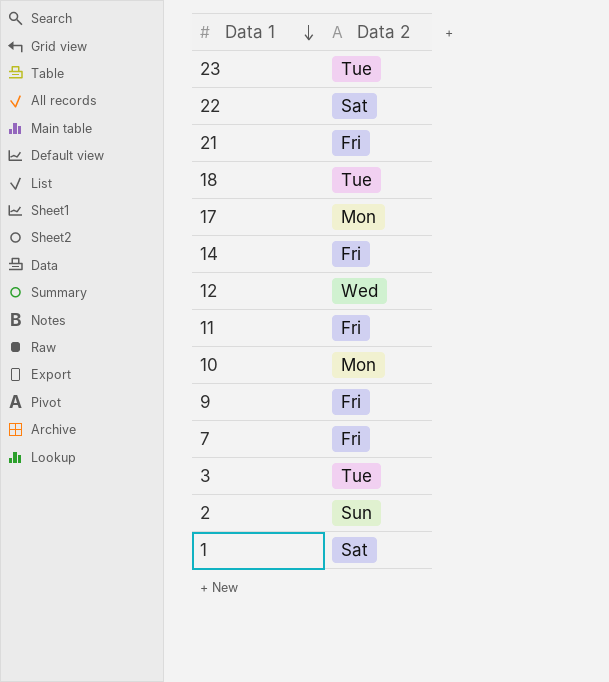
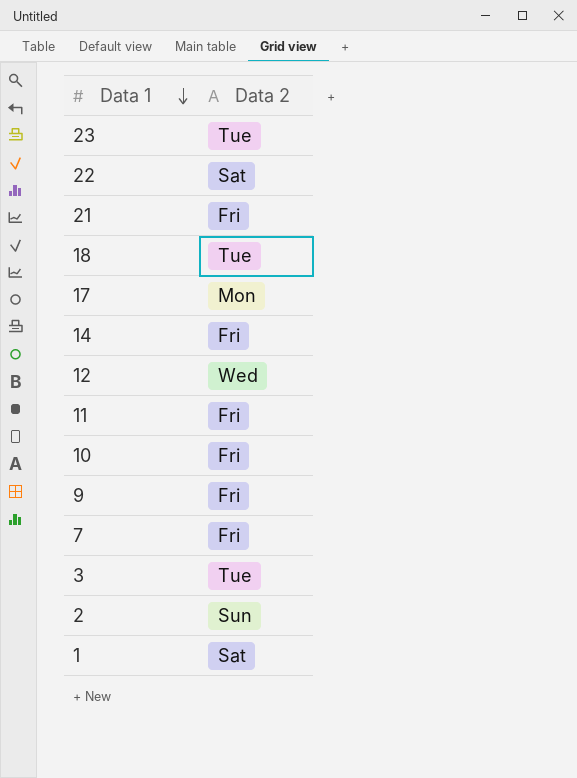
10 | Data 2: Mon -> Fri

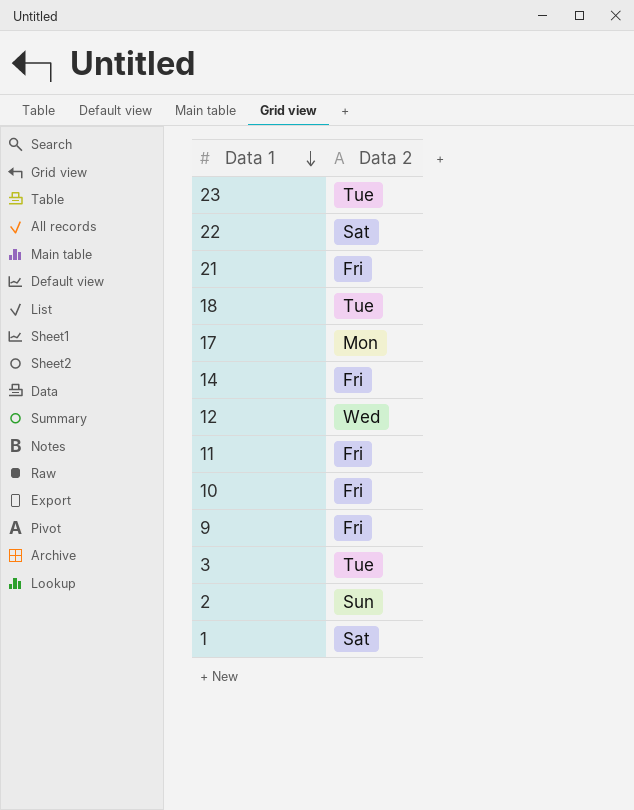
row 7: Fri -> none

